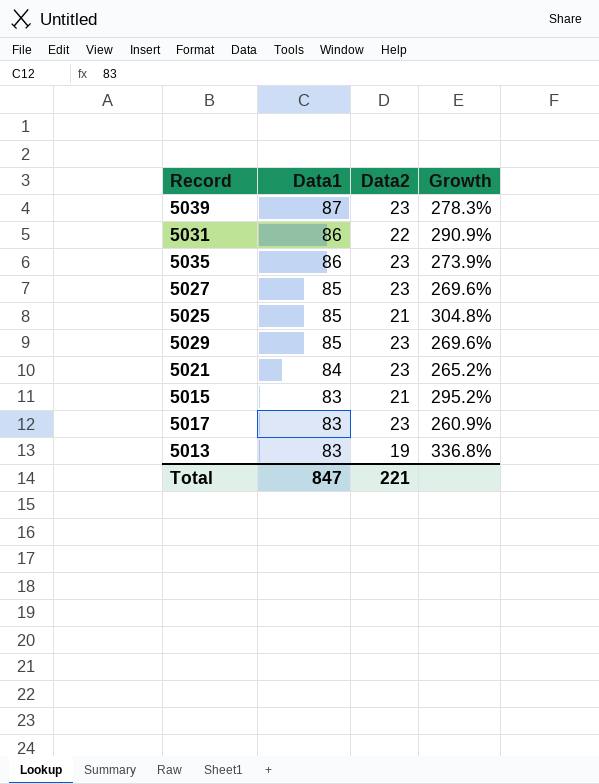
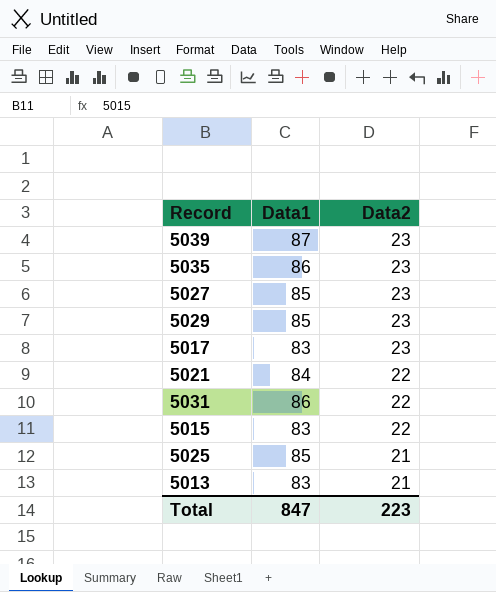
row order: Data1 descending -> Data2 descending
column Growth | formula: ([Data1] - [Data2]) / [Data2] -> none
5021 | Data2: 23 -> 22
5015 | Data2: 21 -> 22
5013 | Data2: 19 -> 21
Total | Data2: 221 -> 223

